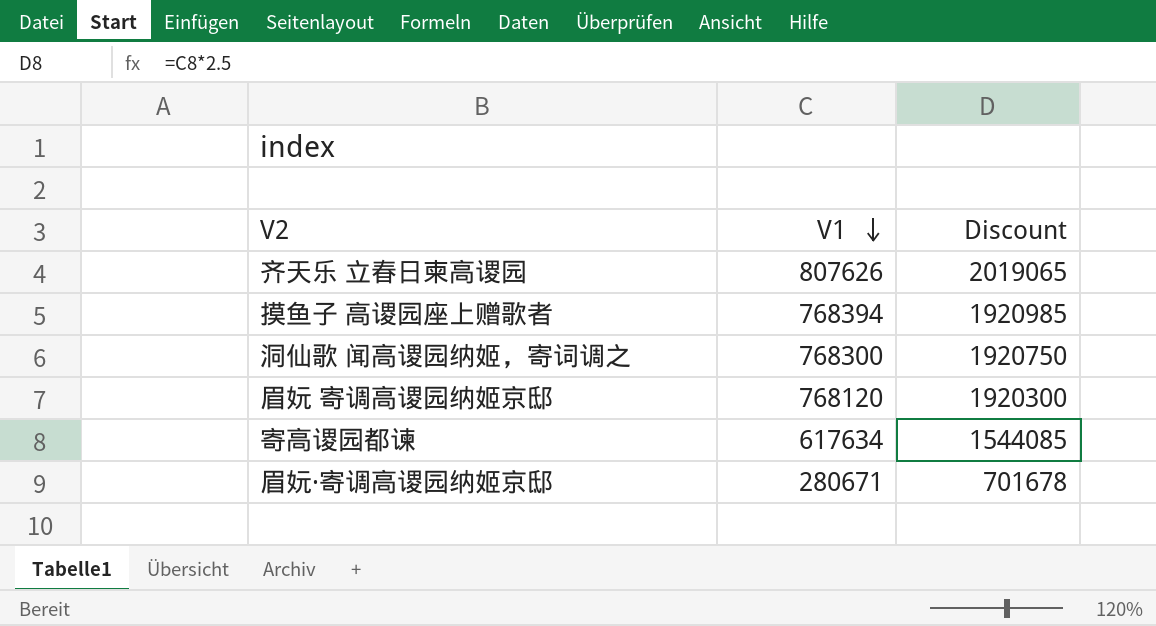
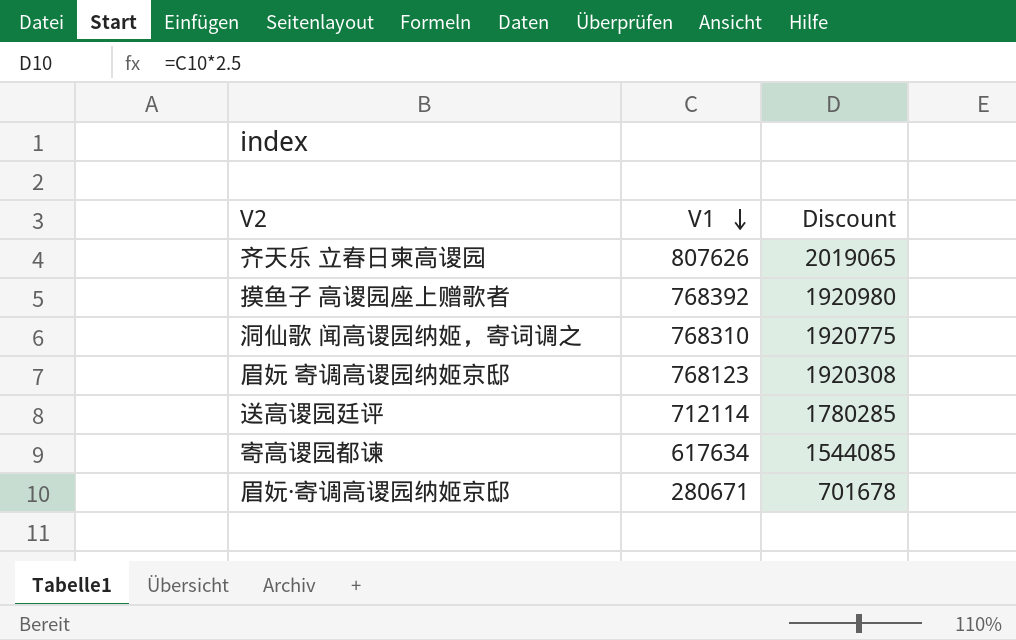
摸鱼子 高谡园座上赠歌者 | V1: 768394 -> 768392
摸鱼子 高谡园座上赠歌者 | Discount: 1920985 -> 1920980
洞仙歌 闻高谡园纳姬，寄词调之 | V1: 768300 -> 768310
洞仙歌 闻高谡园纳姬，寄词调之 | Discount: 1920750 -> 1920775
眉妩 寄调高谡园纳姬京邸 | V1: 768120 -> 768123
眉妩 寄调高谡园纳姬京邸 | Discount: 1920300 -> 1920308
row 送高谡园廷评: none -> 712114 | 1780285

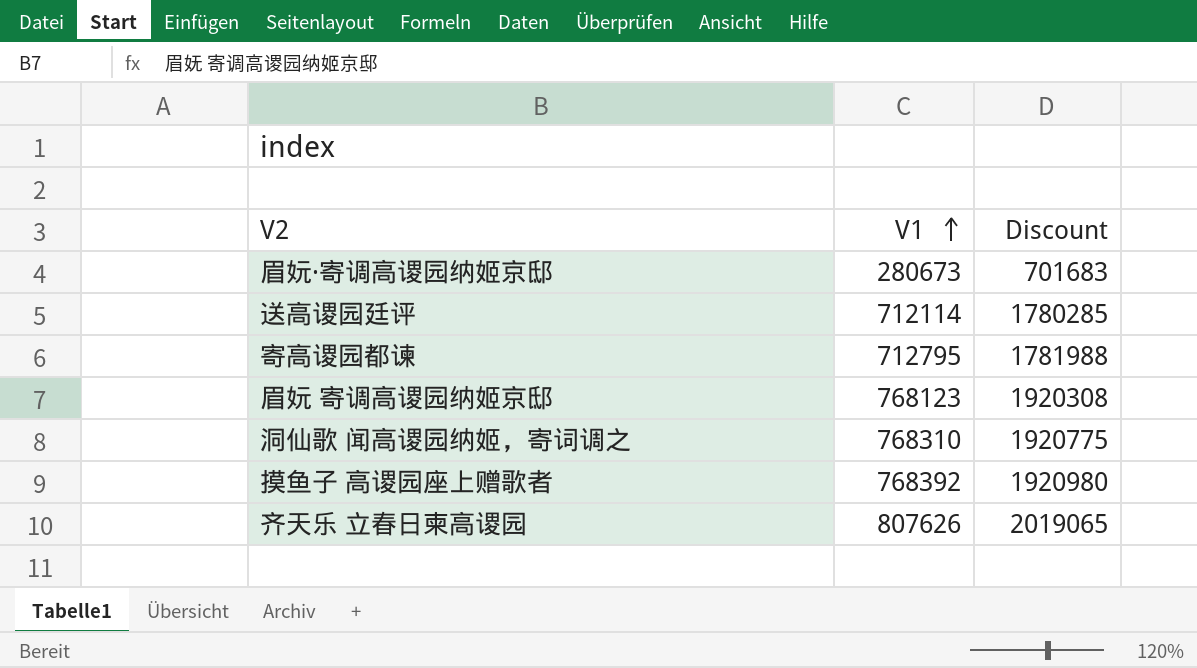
row order: V1 descending -> V1 ascending
眉妩·寄调高谡园纳姬京邸 | V1: 280671 -> 280673
眉妩·寄调高谡园纳姬京邸 | Discount: 701678 -> 701683
寄高谡园都谏 | V1: 617634 -> 712795
寄高谡园都谏 | Discount: 1544085 -> 1781988

